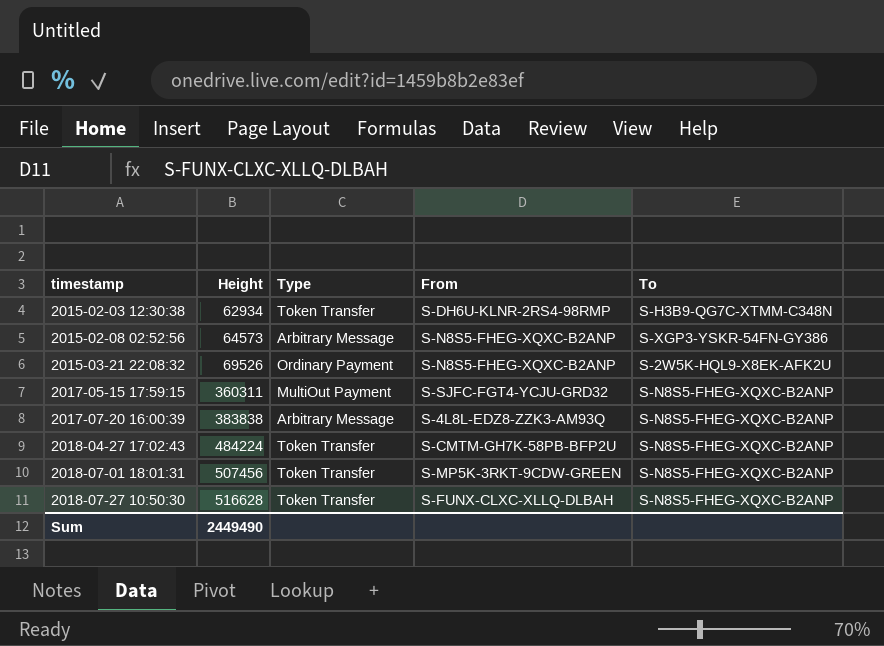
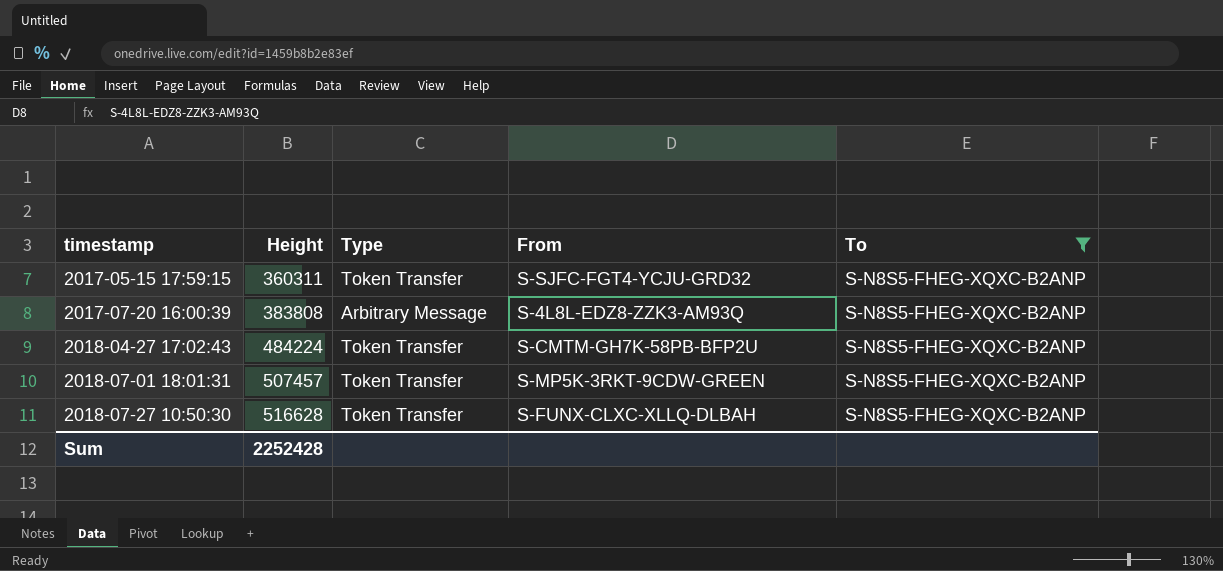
filter: none -> To = S-N8S5-FHEG-XQXC-B2ANP
2017-05-15 17:59:15 | Type: MultiOut Payment -> Token Transfer
2017-07-20 16:00:39 | Height: 383838 -> 383808
2018-07-01 18:01:31 | Height: 507456 -> 507457
Sum | Height: 2449490 -> 2252428

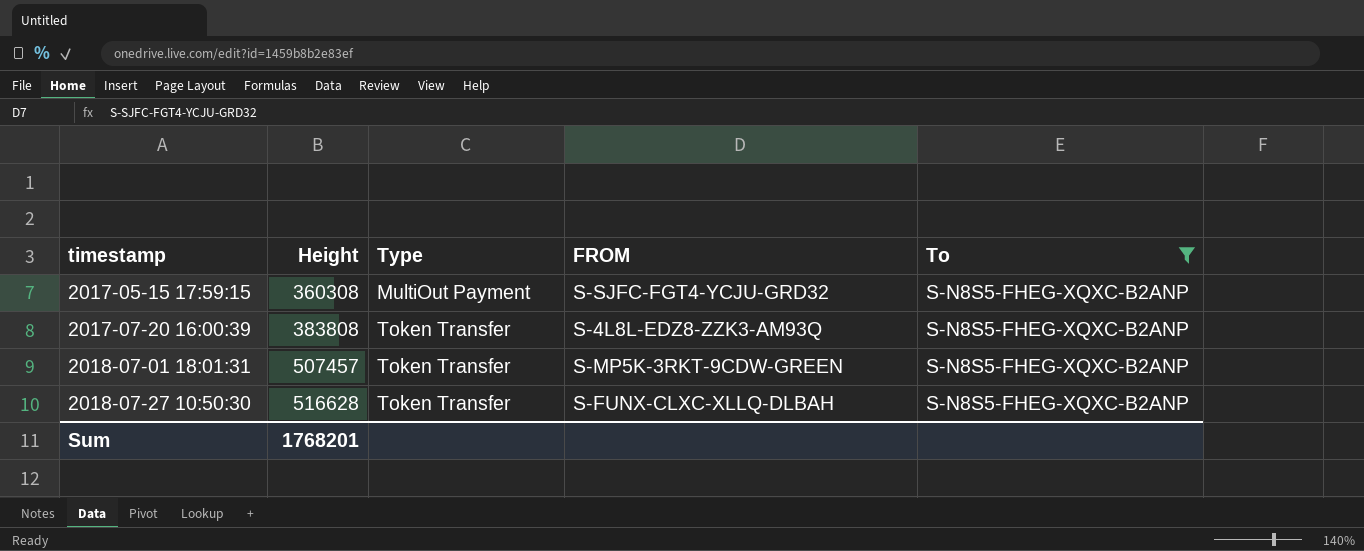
column name: From -> FROM
row 2018-04-27 17:02:43: 484224 | Token Transfer | S-CMTM-GH7K-58PB-BFP2U | S-N8S5-FHEG-XQXC-B2ANP -> none
2017-05-15 17:59:15 | Height: 360311 -> 360308
2017-05-15 17:59:15 | Type: Token Transfer -> MultiOut Payment
2017-07-20 16:00:39 | Type: Arbitrary Message -> Token Transfer
Sum | Height: 2252428 -> 1768201

